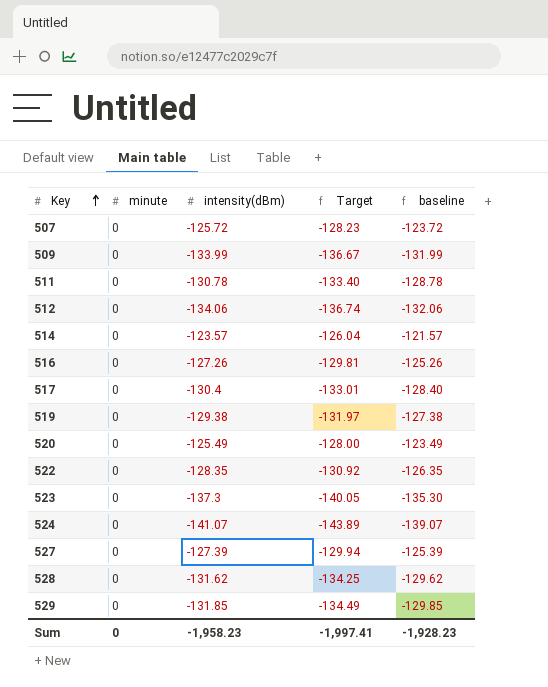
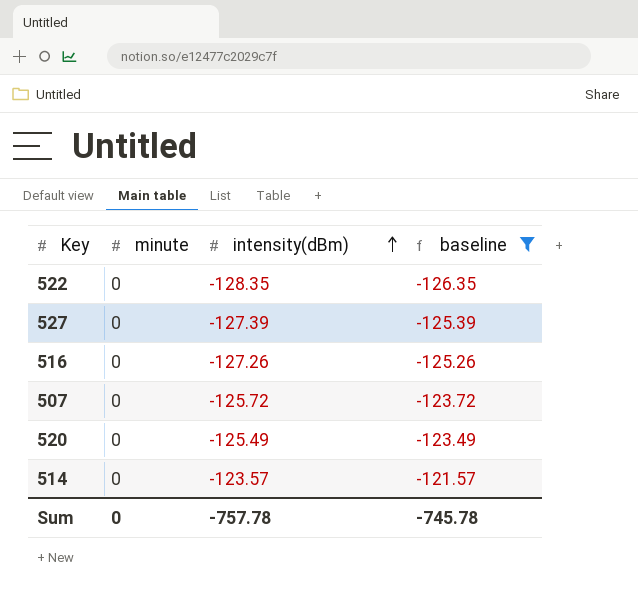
filter: none -> baseline >= -126.35
row order: Key ascending -> intensity(dBm) ascending
column Target | formula: [intensity(dBm)] * 1.02 -> none
Sum | intensity(dBm): -1,958.23 -> -757.78
Sum | baseline: -1,928.23 -> -745.78

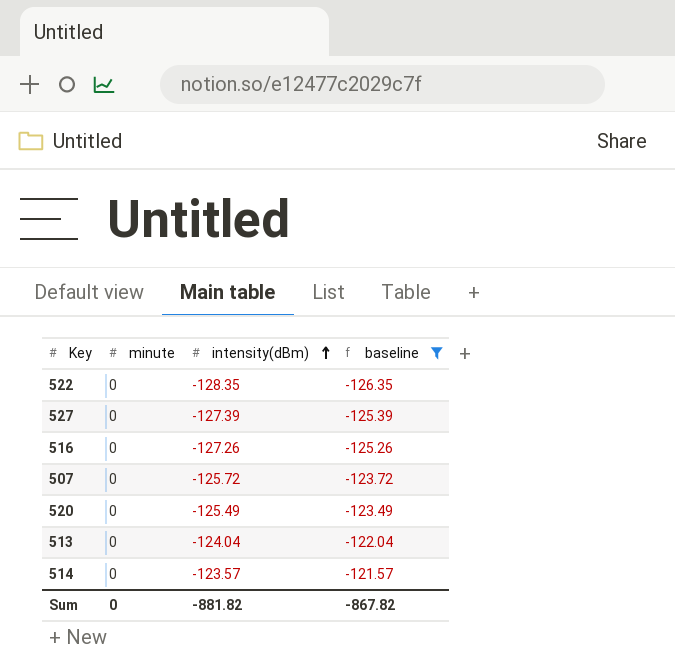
row 513: none -> 0 | -124.04 | -122.04
Sum | intensity(dBm): -757.78 -> -881.82
Sum | baseline: -745.78 -> -867.82

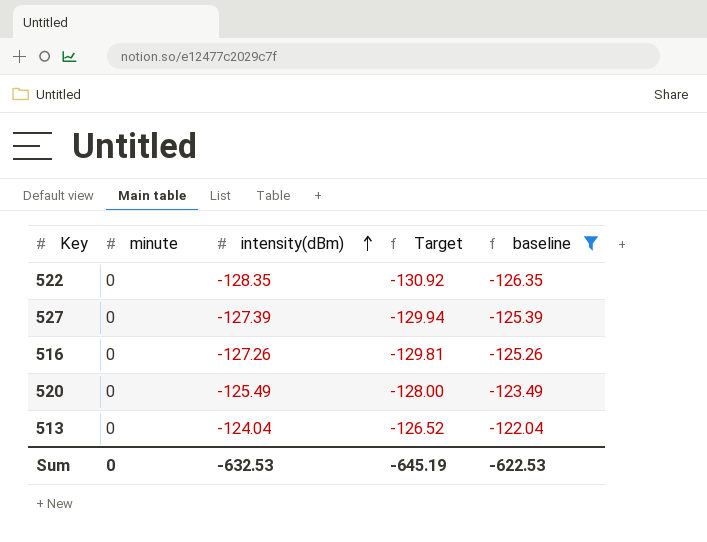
column Target | formula: none -> [intensity(dBm)] * 1.02
row 507: 0 | -125.72 | -123.72 -> none
row 514: 0 | -123.57 | -121.57 -> none
Sum | intensity(dBm): -881.82 -> -632.53
Sum | baseline: -867.82 -> -622.53

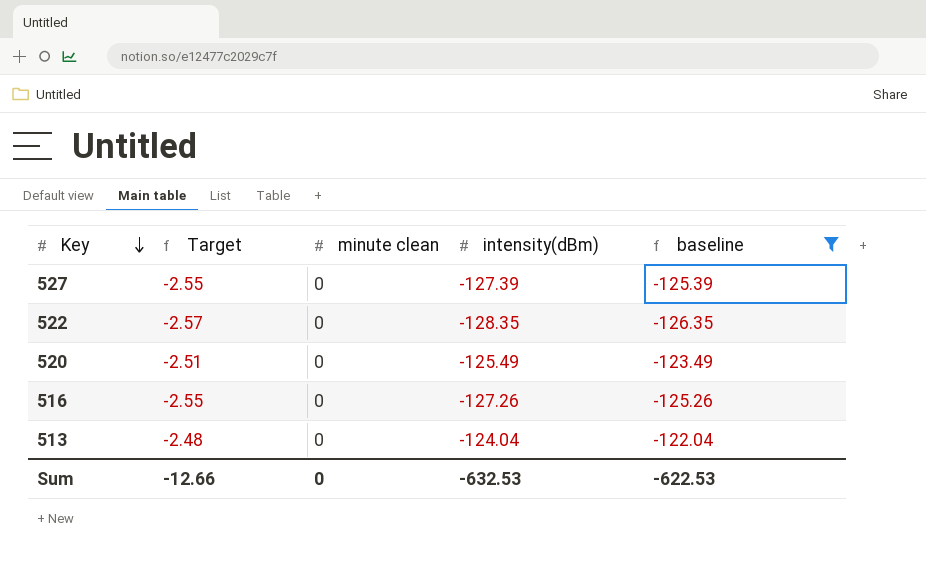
row order: intensity(dBm) ascending -> Key descending
column Target | formula: [intensity(dBm)] * 1.02 -> [intensity(dBm)] * 0.02
column Target | position: 4 -> 2
column name: minute -> minute clean
Sum | Target: -645.19 -> -12.66

